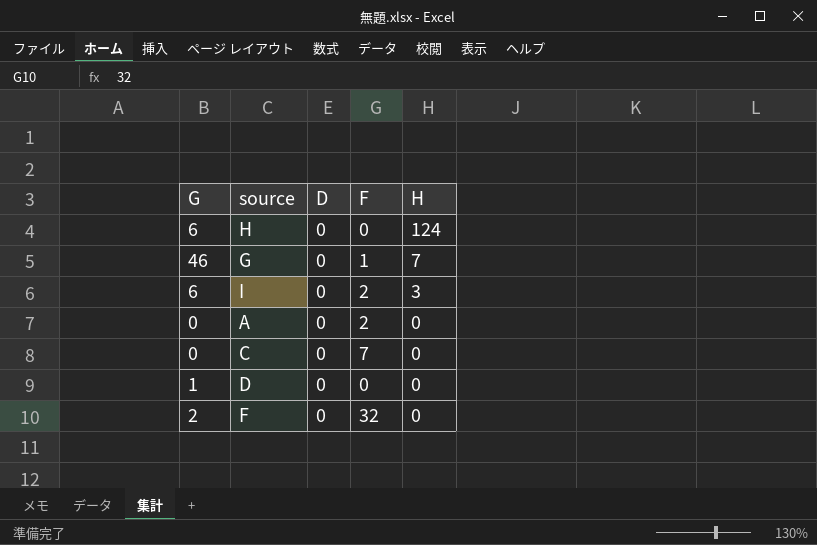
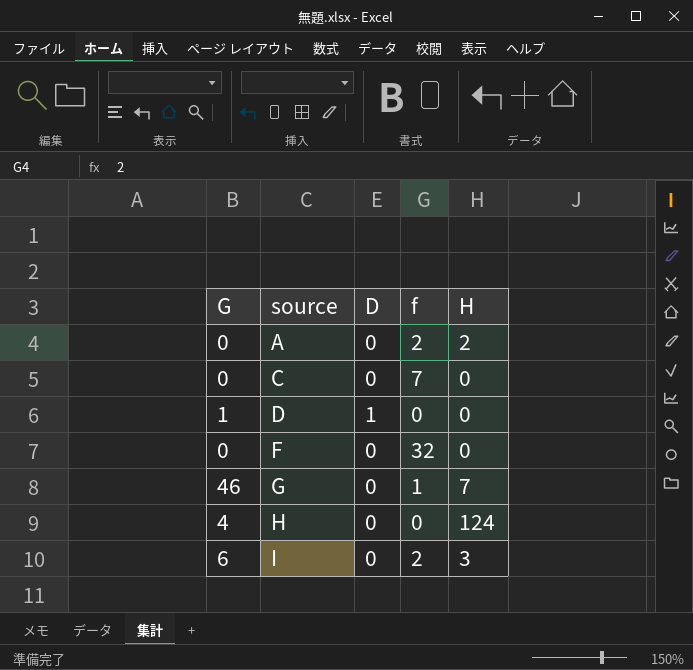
row order: H descending -> source ascending
column name: F -> f
A | H: 0 -> 2
D | D: 0 -> 1
F | G: 2 -> 0
H | G: 6 -> 4

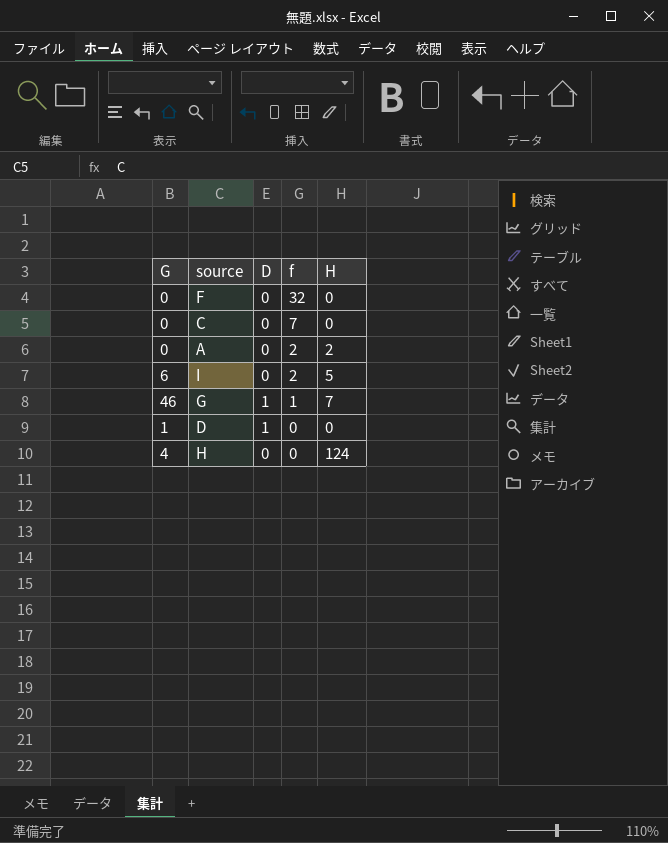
row order: source ascending -> f descending
I | H: 3 -> 5
G | D: 0 -> 1

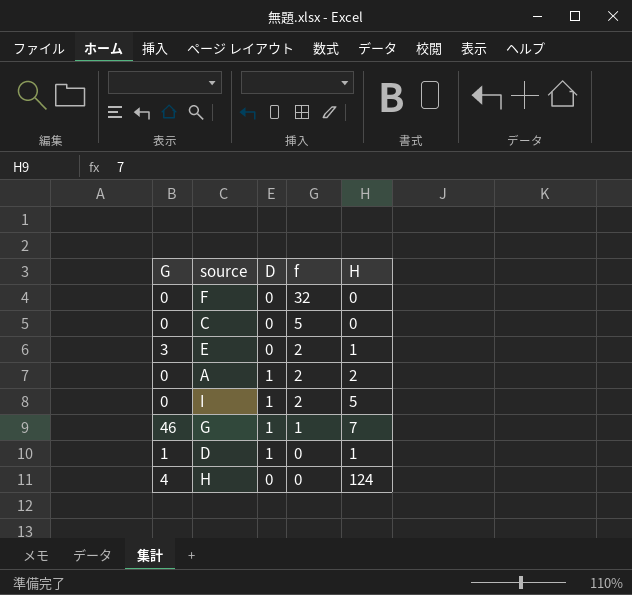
C | f: 7 -> 5
row E: none -> 3 | 0 | 2 | 1
A | D: 0 -> 1
I | G: 6 -> 0
I | D: 0 -> 1
D | H: 0 -> 1

